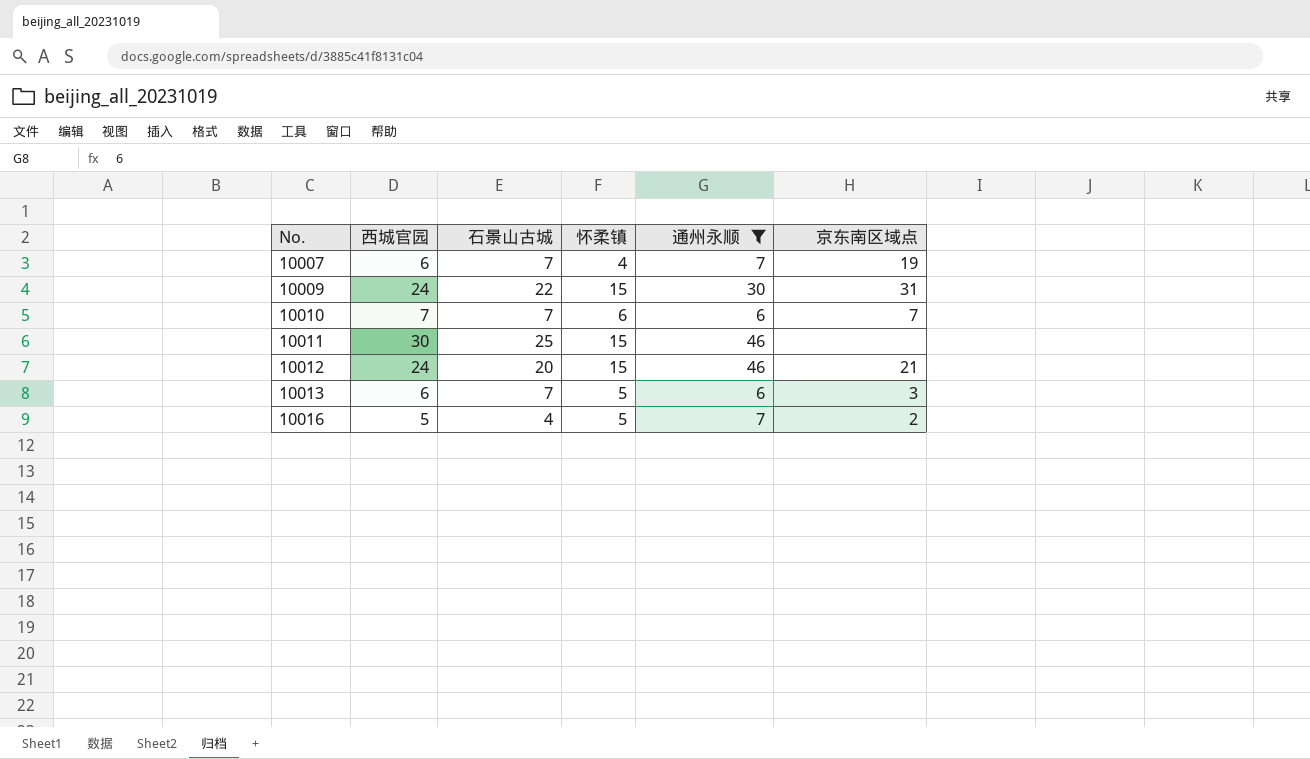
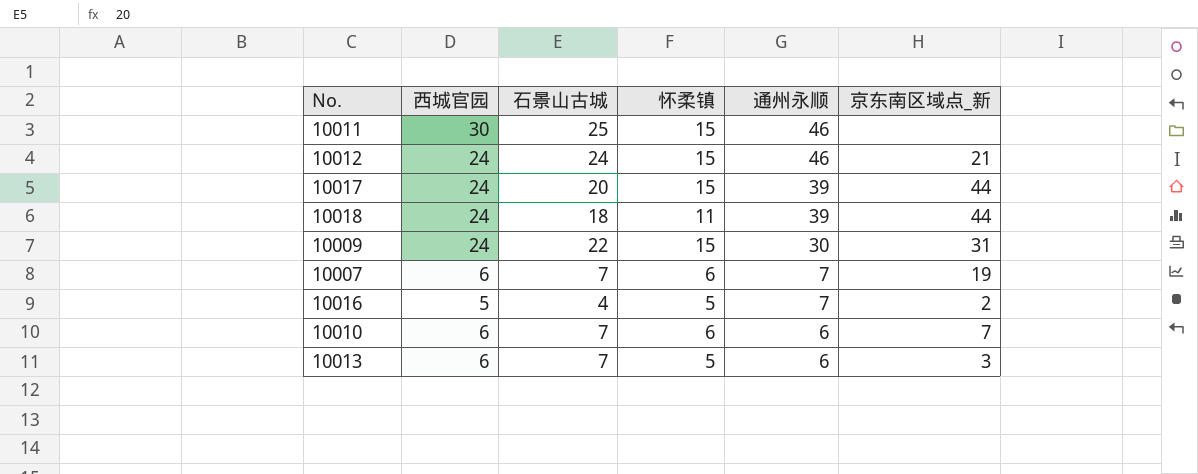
filter: 通州永顺 != 39 -> none
row order: No. ascending -> 通州永顺 descending
column name: 京东南区域点 -> 京东南区域点_新
10012 | 石景山古城: 20 -> 24
10007 | 怀柔镇: 4 -> 6
10010 | 西城官园: 7 -> 6

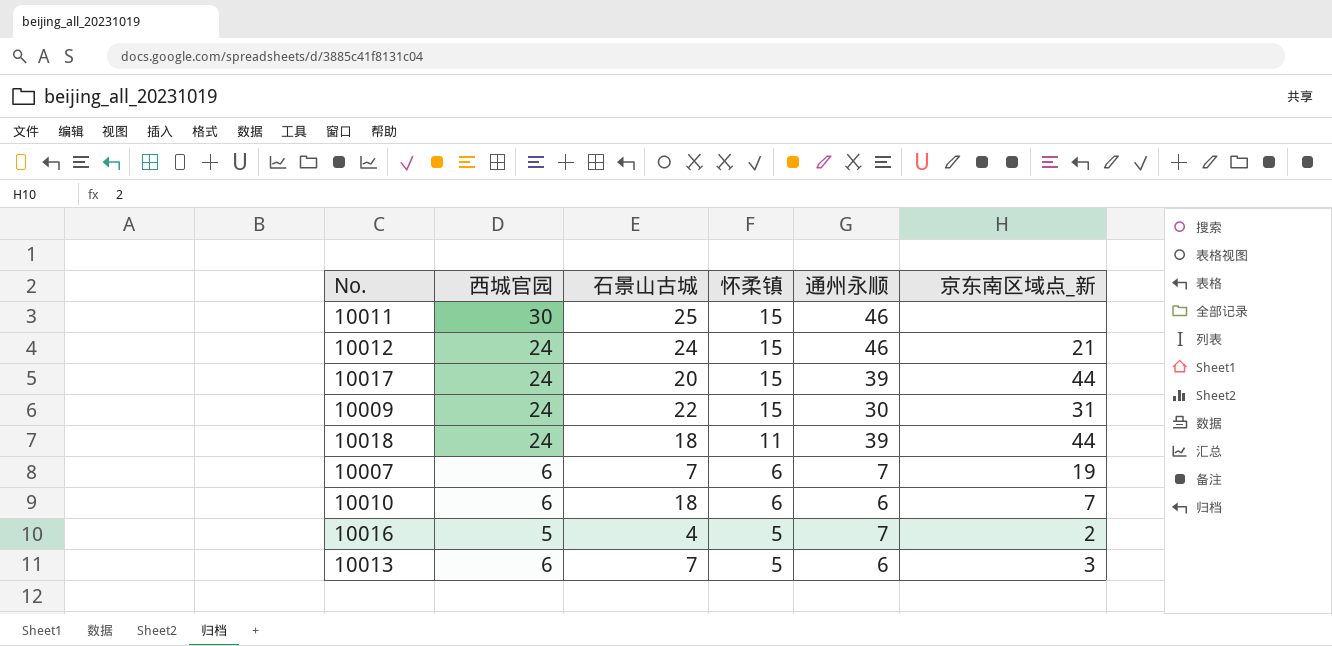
row order: 通州永顺 descending -> 怀柔镇 descending
10010 | 石景山古城: 7 -> 18

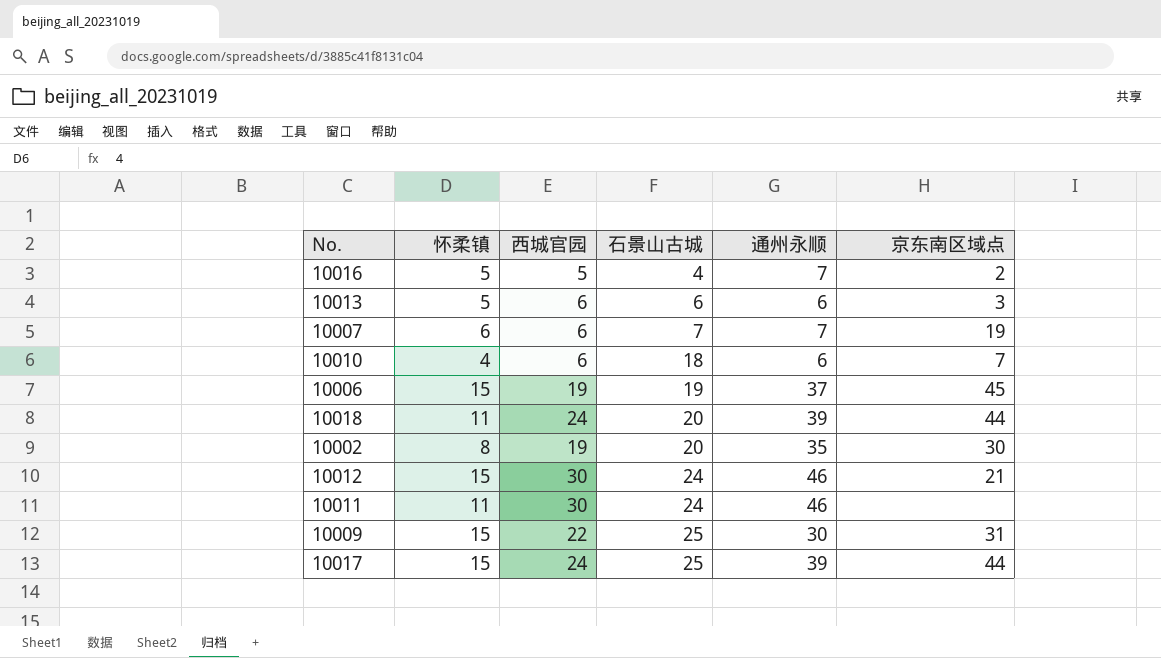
row order: 怀柔镇 descending -> 石景山古城 ascending
column 怀柔镇 | position: 4 -> 2
column name: 京东南区域点_新 -> 京东南区域点
10013 | 石景山古城: 7 -> 6
10010 | 怀柔镇: 6 -> 4
row 10006: none -> 15 | 19 | 19 | 37 | 45
10018 | 石景山古城: 18 -> 20
row 10002: none -> 8 | 19 | 20 | 35 | 30
10012 | 西城官园: 24 -> 30
10011 | 怀柔镇: 15 -> 11
10011 | 石景山古城: 25 -> 24
10009 | 西城官园: 24 -> 22
10009 | 石景山古城: 22 -> 25
10017 | 石景山古城: 20 -> 25

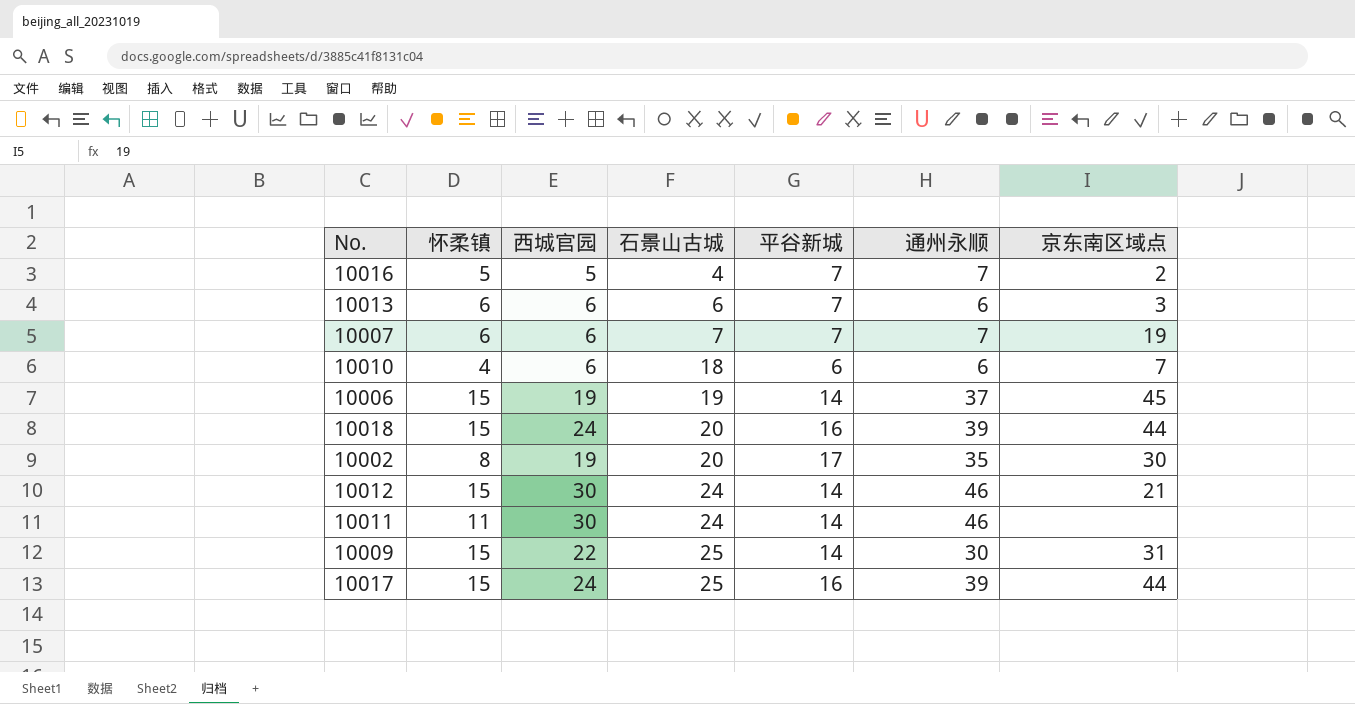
column 平谷新城 | position: none -> 5
10013 | 怀柔镇: 5 -> 6
10018 | 怀柔镇: 11 -> 15

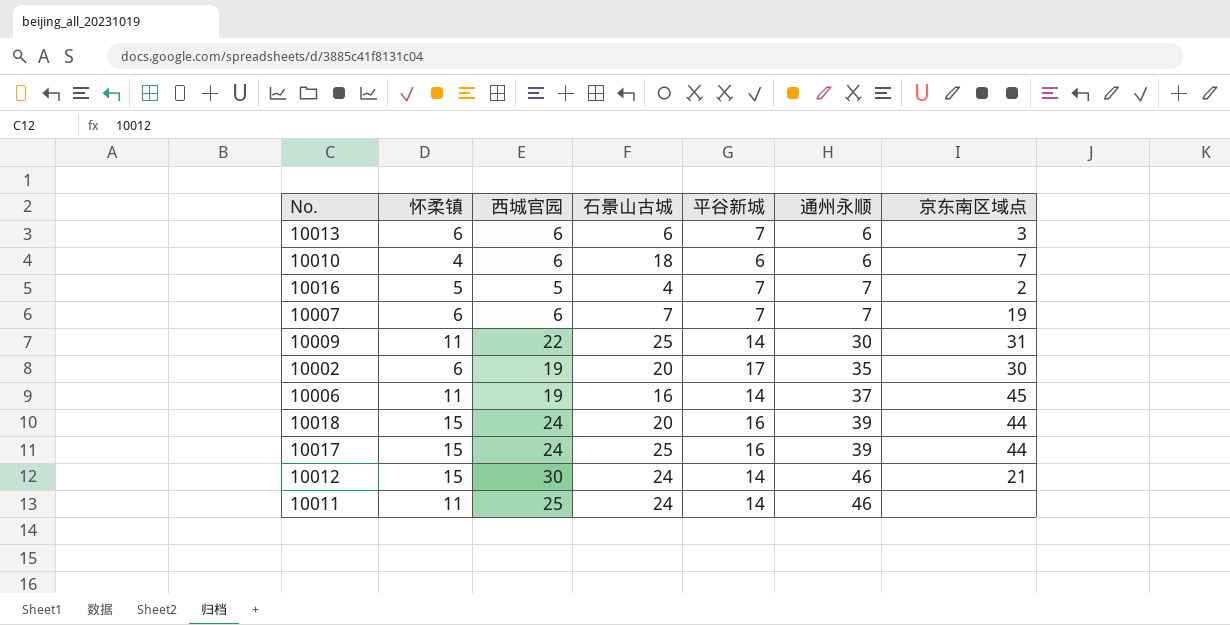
row order: 石景山古城 ascending -> 通州永顺 ascending
10009 | 怀柔镇: 15 -> 11
10002 | 怀柔镇: 8 -> 6
10006 | 怀柔镇: 15 -> 11
10006 | 石景山古城: 19 -> 16
10011 | 西城官园: 30 -> 25

